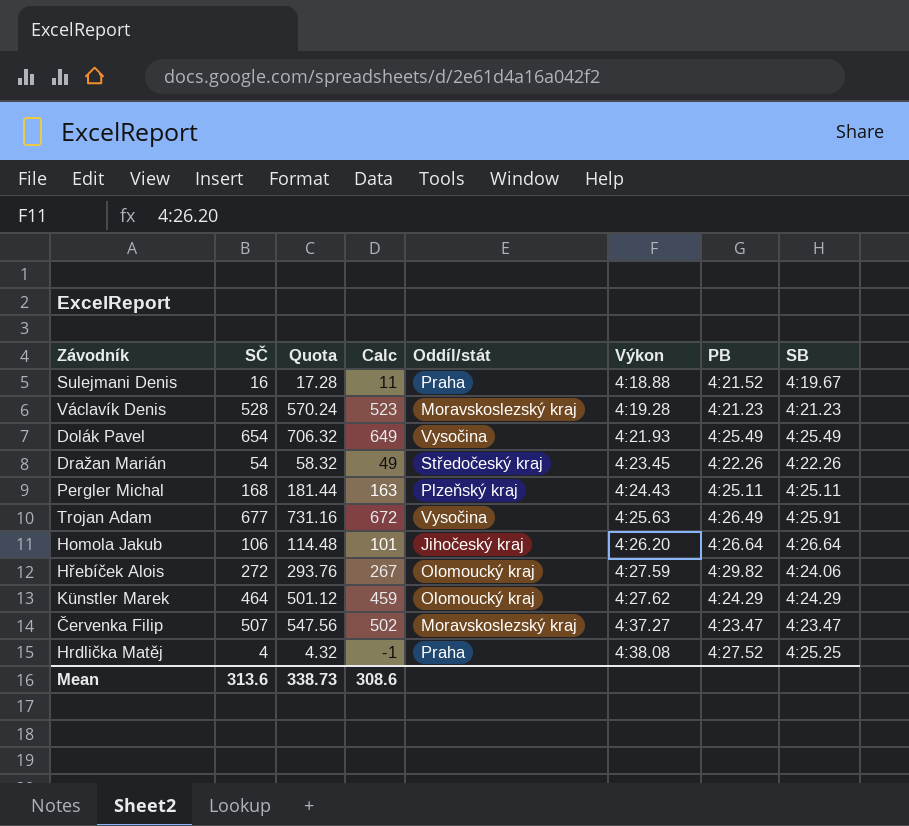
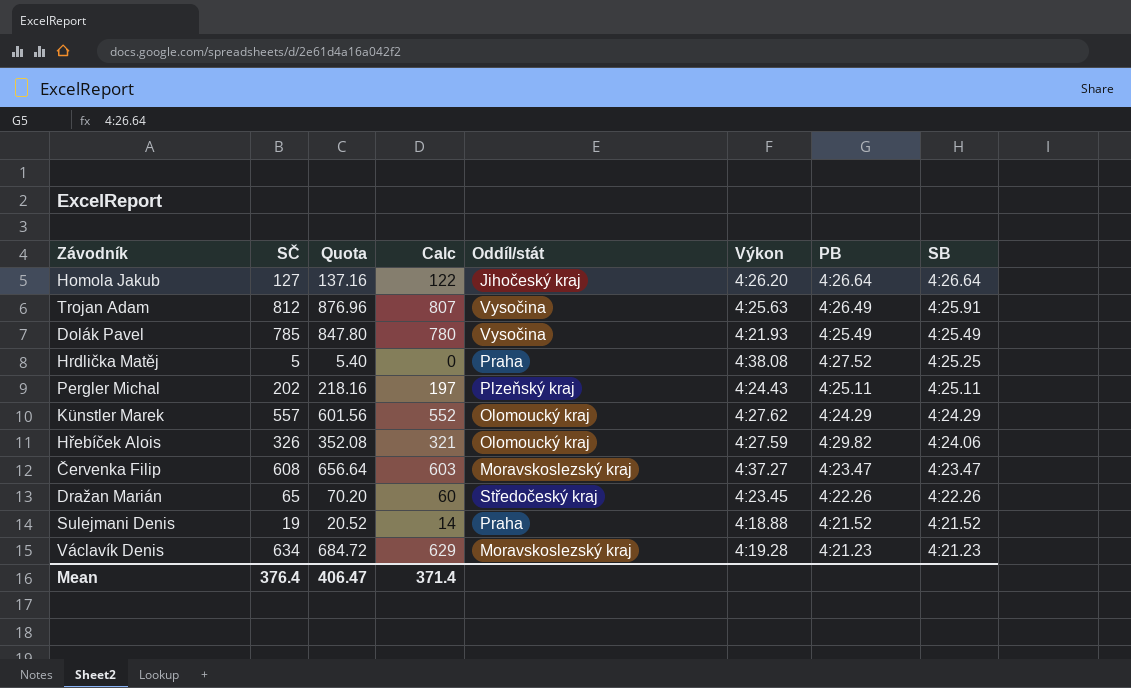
row order: Výkon ascending -> SB descending
Homola Jakub | SČ: 106 -> 127
Homola Jakub | Quota: 114.48 -> 137.16
Homola Jakub | Calc: 101 -> 122
Trojan Adam | SČ: 677 -> 812
Trojan Adam | Quota: 731.16 -> 876.96
Trojan Adam | Calc: 672 -> 807
Dolák Pavel | SČ: 654 -> 785
Dolák Pavel | Quota: 706.32 -> 847.80
Dolák Pavel | Calc: 649 -> 780
Hrdlička Matěj | SČ: 4 -> 5
Hrdlička Matěj | Quota: 4.32 -> 5.40
Hrdlička Matěj | Calc: -1 -> 0
Pergler Michal | SČ: 168 -> 202
Pergler Michal | Quota: 181.44 -> 218.16
Pergler Michal | Calc: 163 -> 197
Künstler Marek | SČ: 464 -> 557
Künstler Marek | Quota: 501.12 -> 601.56
Künstler Marek | Calc: 459 -> 552
Hřebíček Alois | SČ: 272 -> 326
Hřebíček Alois | Quota: 293.76 -> 352.08
Hřebíček Alois | Calc: 267 -> 321
Červenka Filip | SČ: 507 -> 608
Červenka Filip | Quota: 547.56 -> 656.64
Červenka Filip | Calc: 502 -> 603
Dražan Marián | SČ: 54 -> 65
Dražan Marián | Quota: 58.32 -> 70.20
Dražan Marián | Calc: 49 -> 60
Sulejmani Denis | SČ: 16 -> 19
Sulejmani Denis | Quota: 17.28 -> 20.52
Sulejmani Denis | Calc: 11 -> 14
Sulejmani Denis | SB: 4:19.67 -> 4:21.52
Václavík Denis | SČ: 528 -> 634
Václavík Denis | Quota: 570.24 -> 684.72
Václavík Denis | Calc: 523 -> 629
Mean | SČ: 313.6 -> 376.4
Mean | Quota: 338.73 -> 406.47
Mean | Calc: 308.6 -> 371.4

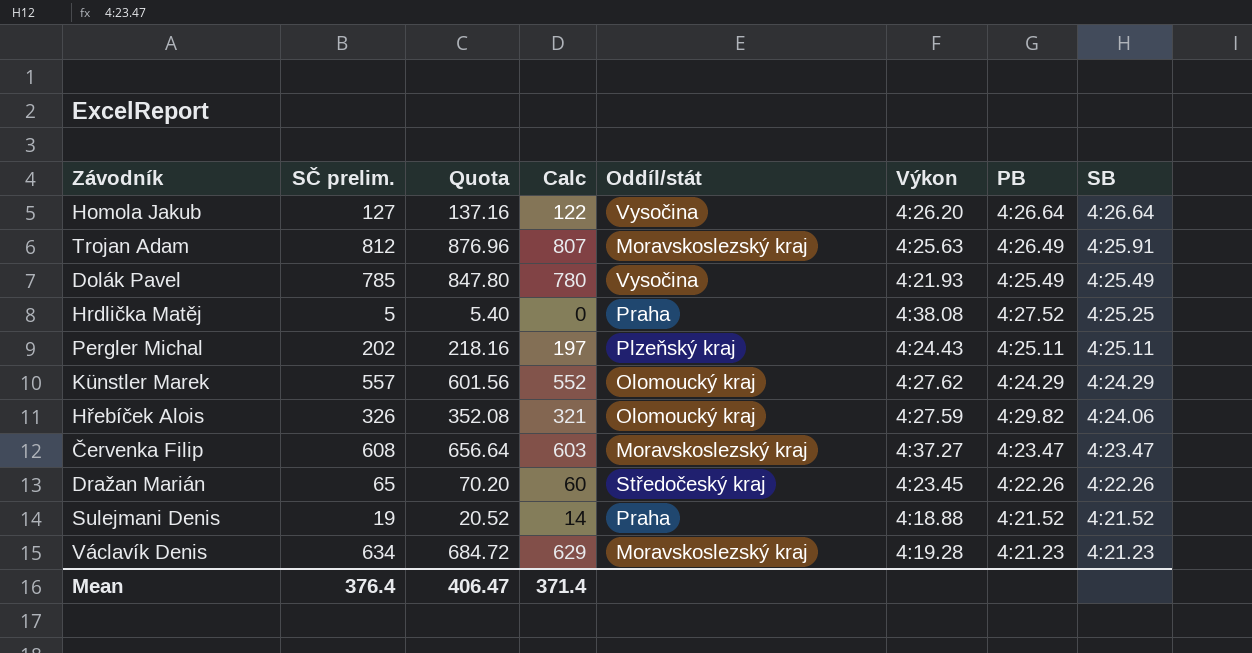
column name: SČ -> SČ prelim.
Homola Jakub | Oddíl/stát: Jihočeský kraj -> Vysočina
Trojan Adam | Oddíl/stát: Vysočina -> Moravskoslezský kraj

